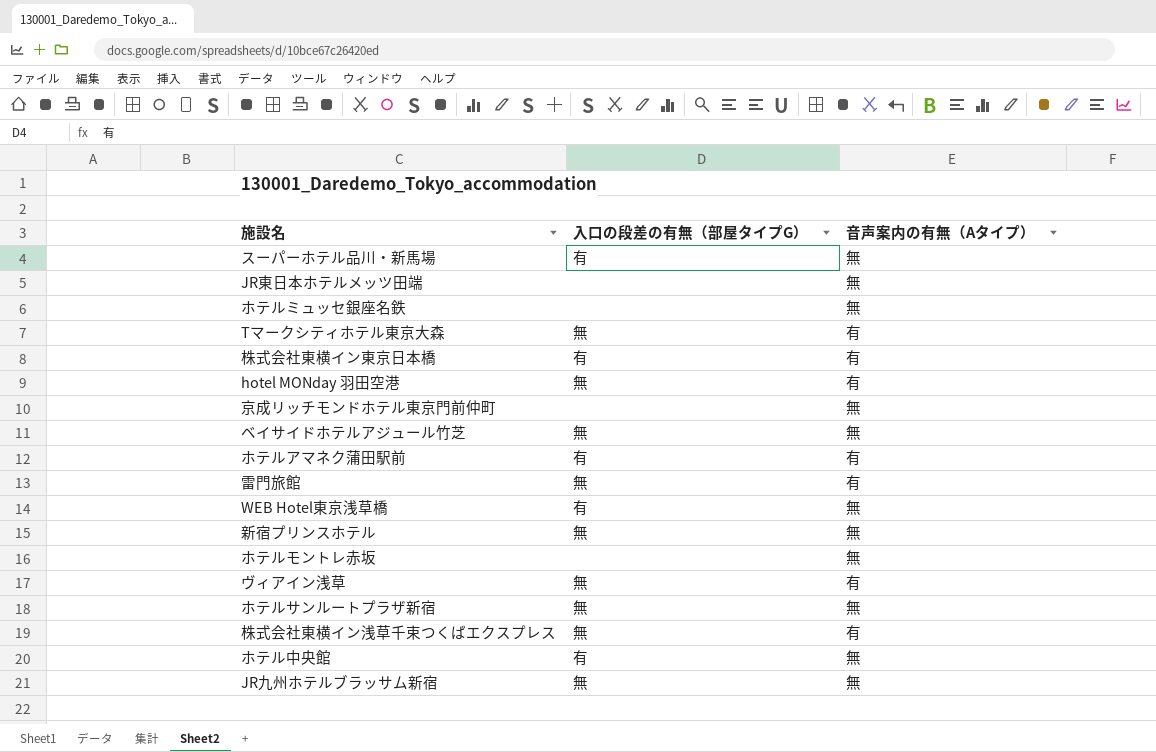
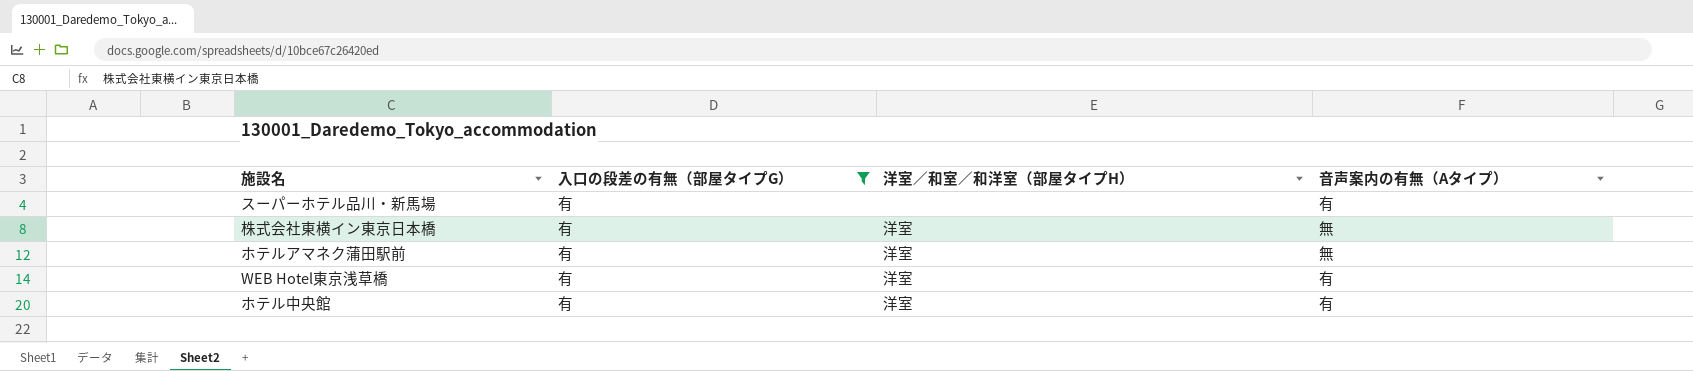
filter: none -> 入口の段差の有無（部屋タイプG） = 有
column 洋室／和室／和洋室（部屋タイプH） | position: none -> 3
スーパーホテル品川・新馬場 | 音声案内の有無（Aタイプ）: 無 -> 有
株式会社東横イン東京日本橋 | 音声案内の有無（Aタイプ）: 有 -> 無
ホテルアマネク蒲田駅前 | 音声案内の有無（Aタイプ）: 有 -> 無
WEB Hotel東京浅草橋 | 音声案内の有無（Aタイプ）: 無 -> 有
ホテル中央館 | 音声案内の有無（Aタイプ）: 無 -> 有

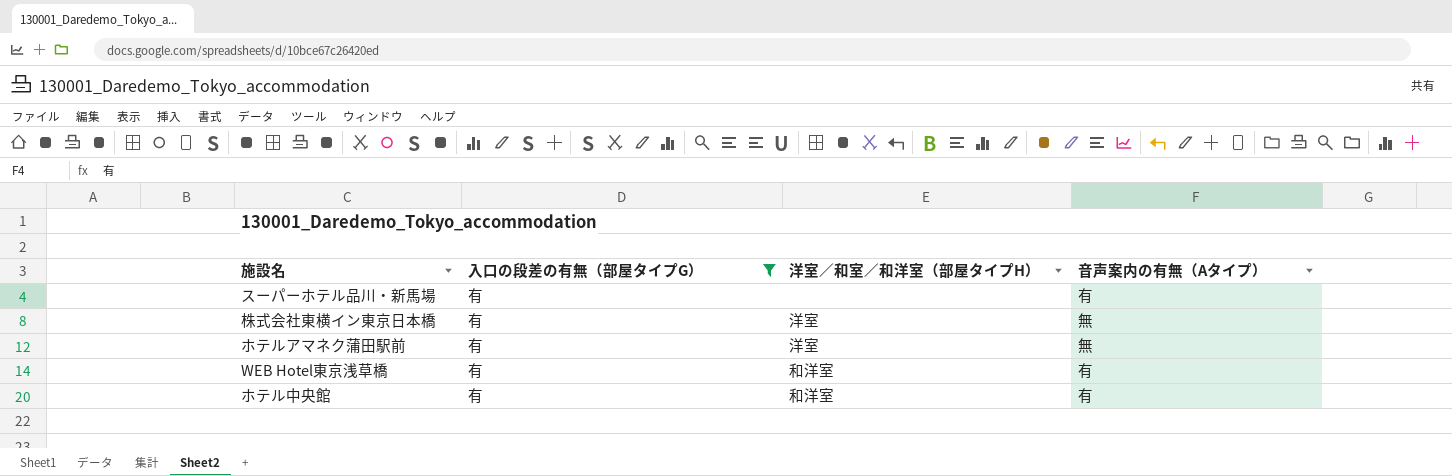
WEB Hotel東京浅草橋 | 洋室／和室／和洋室（部屋タイプH）: 洋室 -> 和洋室
ホテル中央館 | 洋室／和室／和洋室（部屋タイプH）: 洋室 -> 和洋室

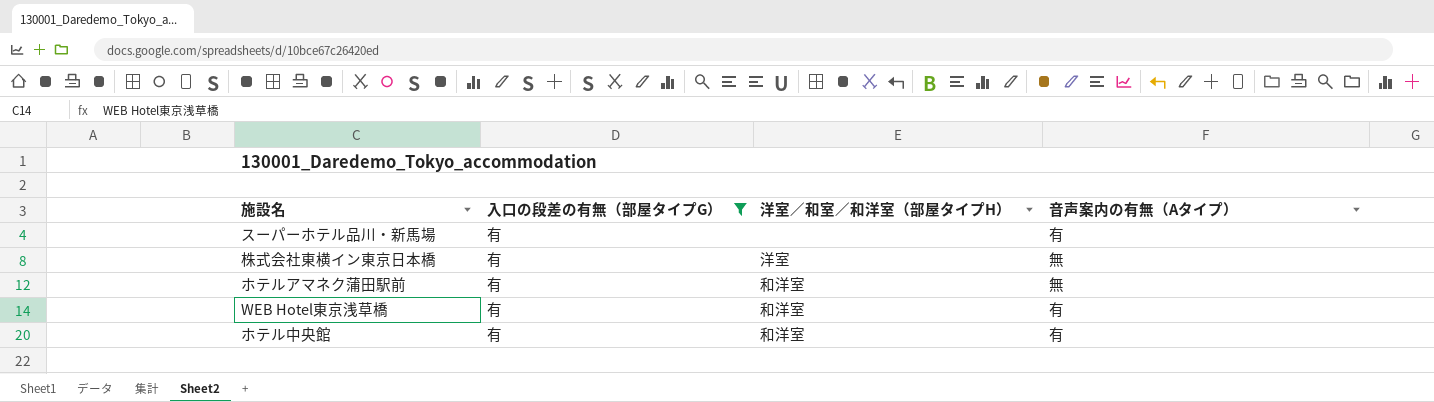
ホテルアマネク蒲田駅前 | 洋室／和室／和洋室（部屋タイプH）: 洋室 -> 和洋室

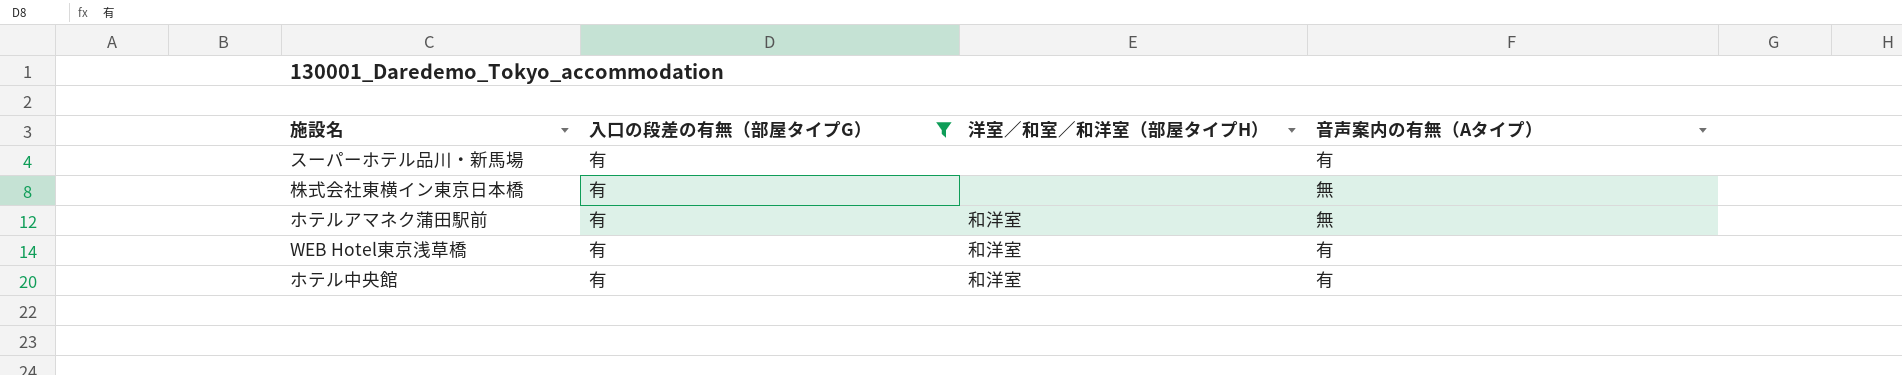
株式会社東横イン東京日本橋 | 洋室／和室／和洋室（部屋タイプH）: 洋室 -> none

